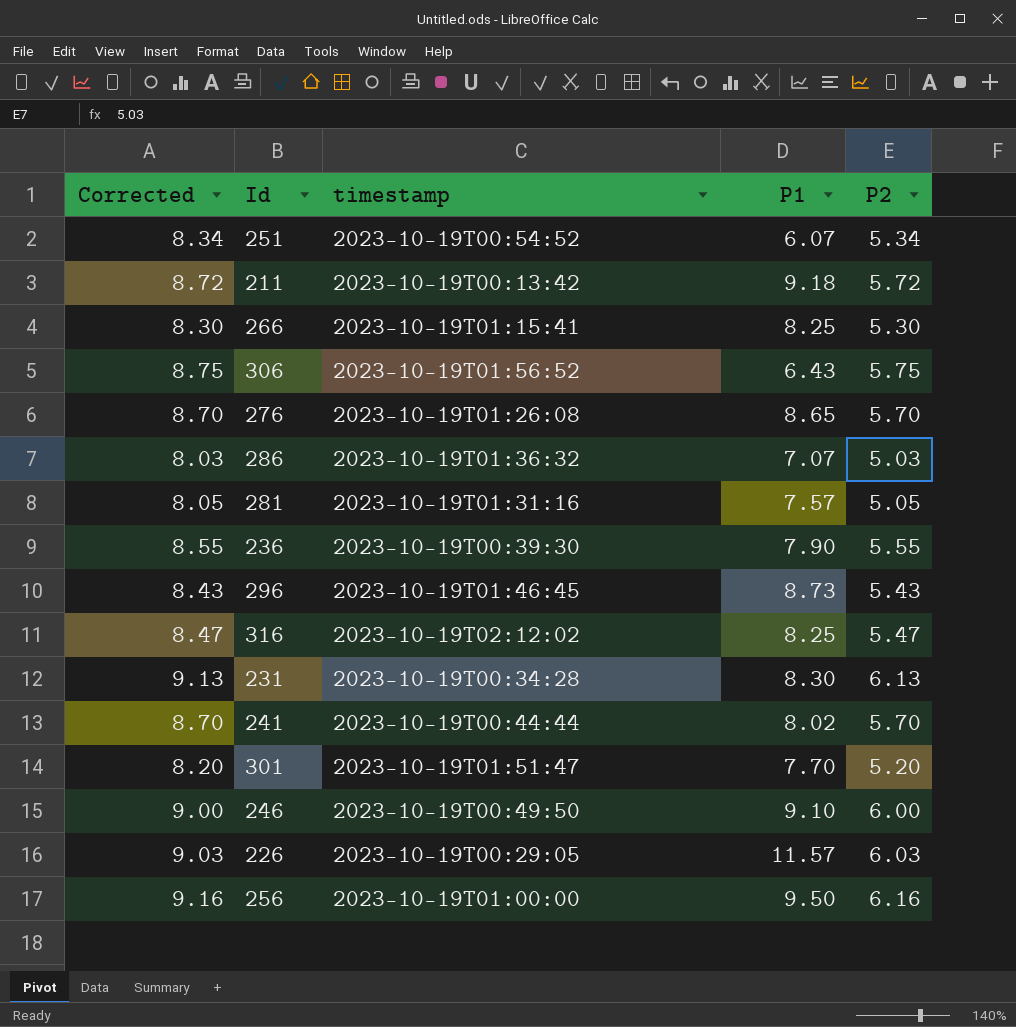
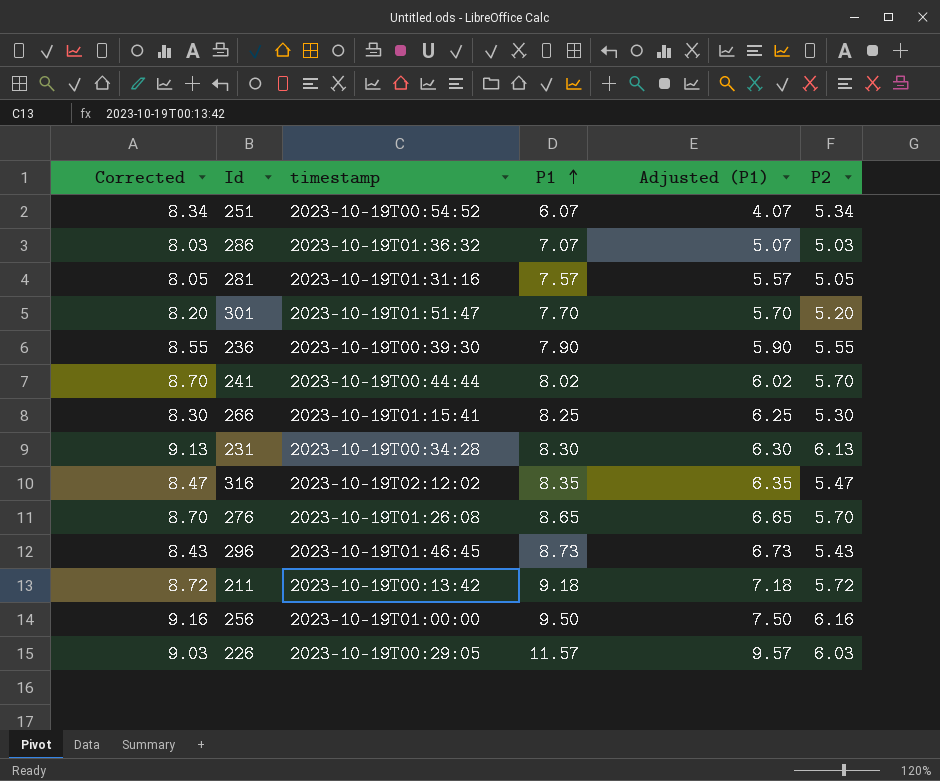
row order: none -> P1 ascending
column Adjusted (P1) | formula: none -> [P1] - 2
row 306: 8.75 | 2023-10-19T01:56:52 | 6.43 | 5.75 -> none
row 246: 9.00 | 2023-10-19T00:49:50 | 9.10 | 6.00 -> none
316 | P1: 8.25 -> 8.35

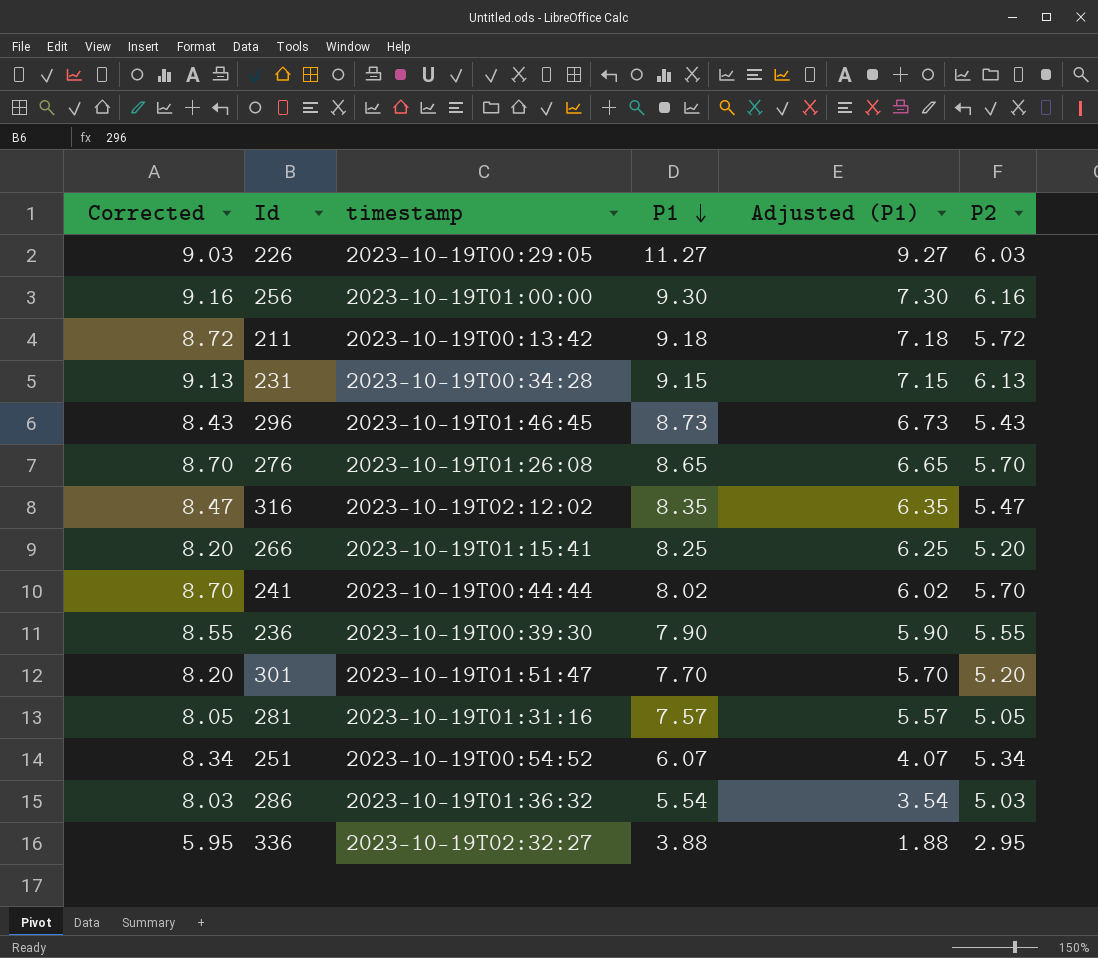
row order: P1 ascending -> P1 descending
226 | P1: 11.57 -> 11.27
226 | Adjusted (P1): 9.57 -> 9.27
256 | P1: 9.50 -> 9.30
256 | Adjusted (P1): 7.50 -> 7.30
231 | P1: 8.30 -> 9.15
231 | Adjusted (P1): 6.30 -> 7.15
266 | Corrected: 8.30 -> 8.20
266 | P2: 5.30 -> 5.20
286 | P1: 7.07 -> 5.54
286 | Adjusted (P1): 5.07 -> 3.54
row 336: none -> 5.95 | 2023-10-19T02:32:27 | 3.88 | 1.88 | 2.95

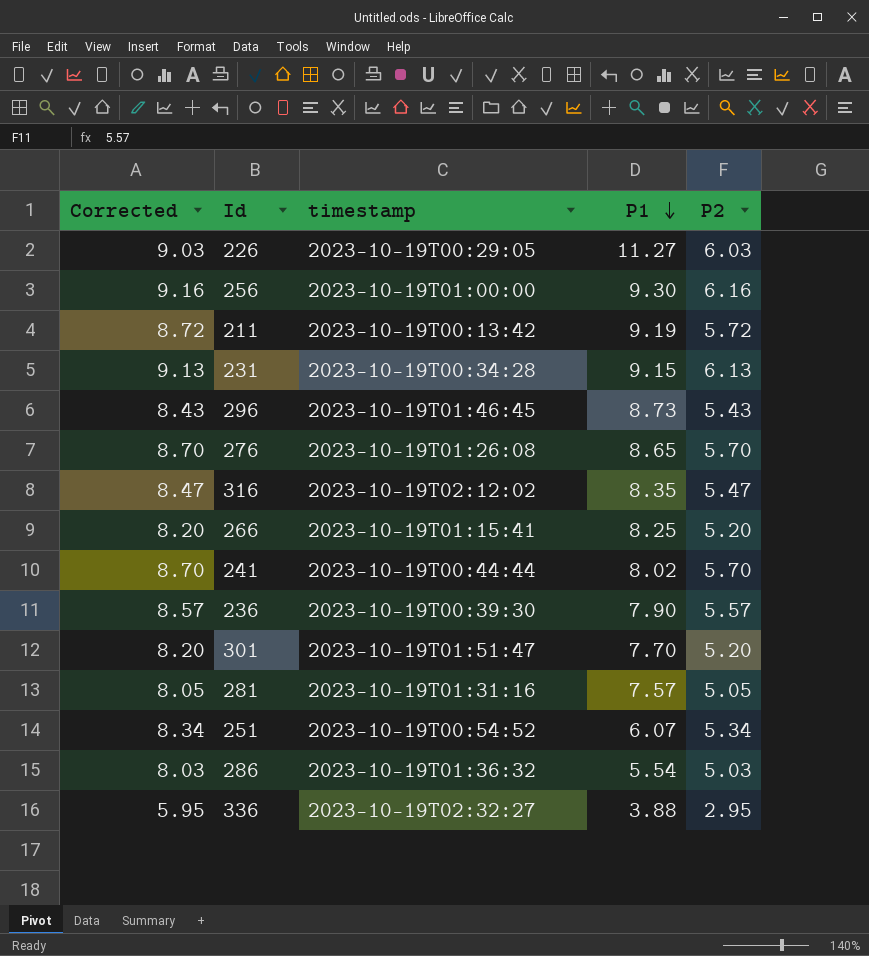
column Adjusted (P1) | formula: [P1] - 2 -> none
211 | P1: 9.18 -> 9.19
236 | Corrected: 8.55 -> 8.57
236 | P2: 5.55 -> 5.57

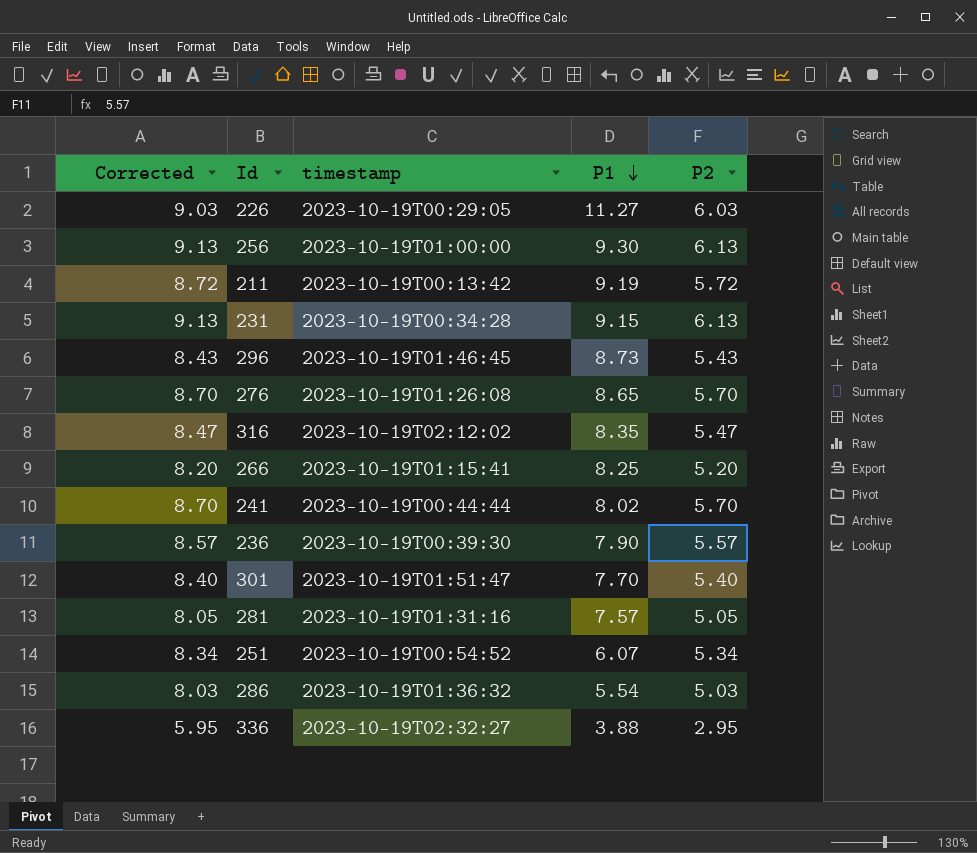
256 | Corrected: 9.16 -> 9.13
256 | P2: 6.16 -> 6.13
301 | Corrected: 8.20 -> 8.40
301 | P2: 5.20 -> 5.40

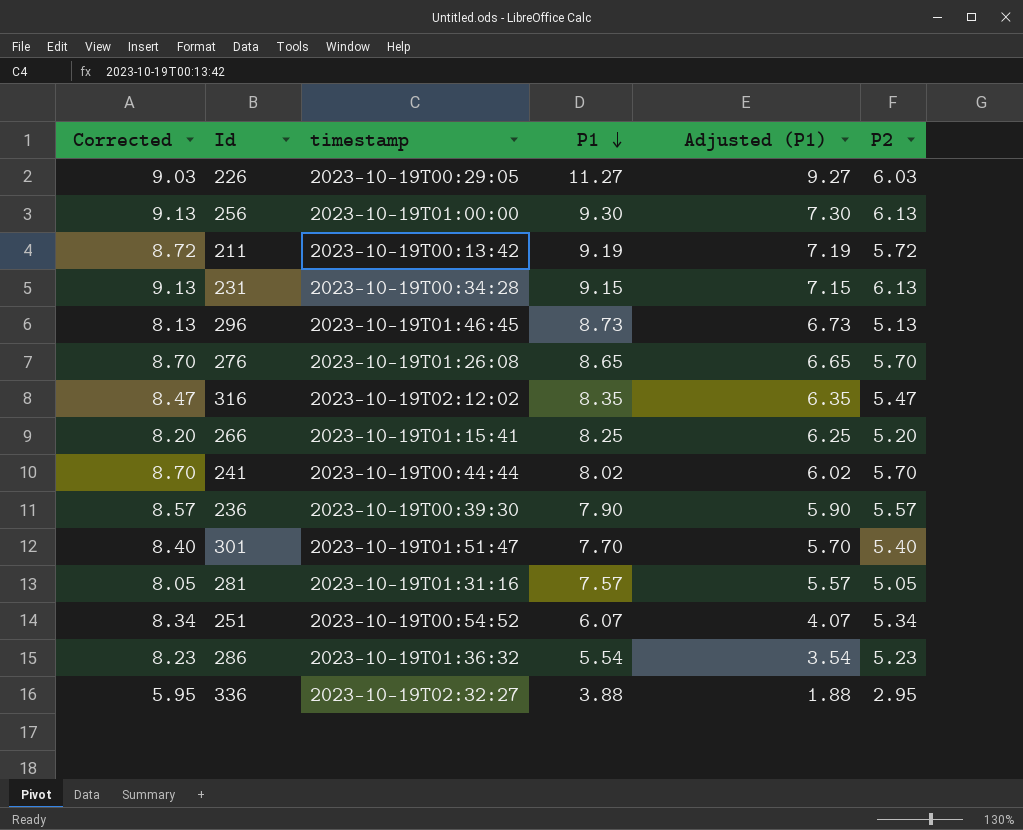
column Adjusted (P1) | formula: none -> [P1] - 2
296 | Corrected: 8.43 -> 8.13
296 | P2: 5.43 -> 5.13
286 | Corrected: 8.03 -> 8.23
286 | P2: 5.03 -> 5.23

